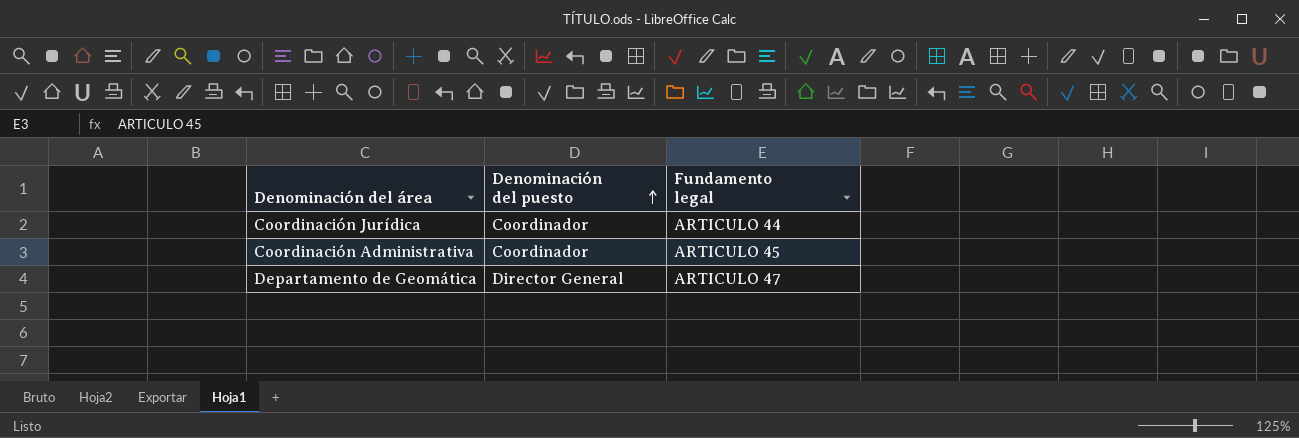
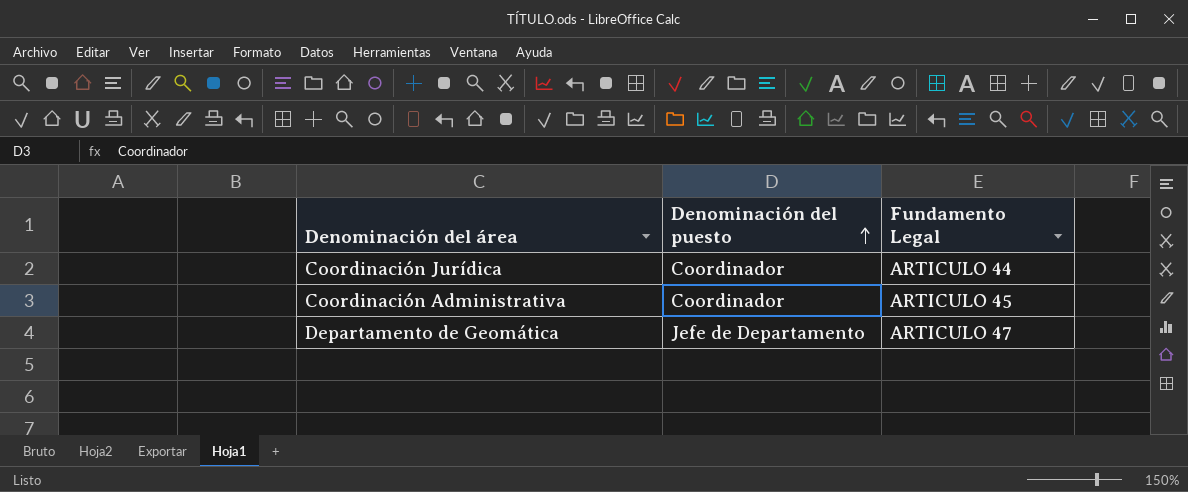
column name: Fundamento legal -> Fundamento Legal
Departamento de Geomática | Denominación del puesto: Director General -> Jefe de Departamento

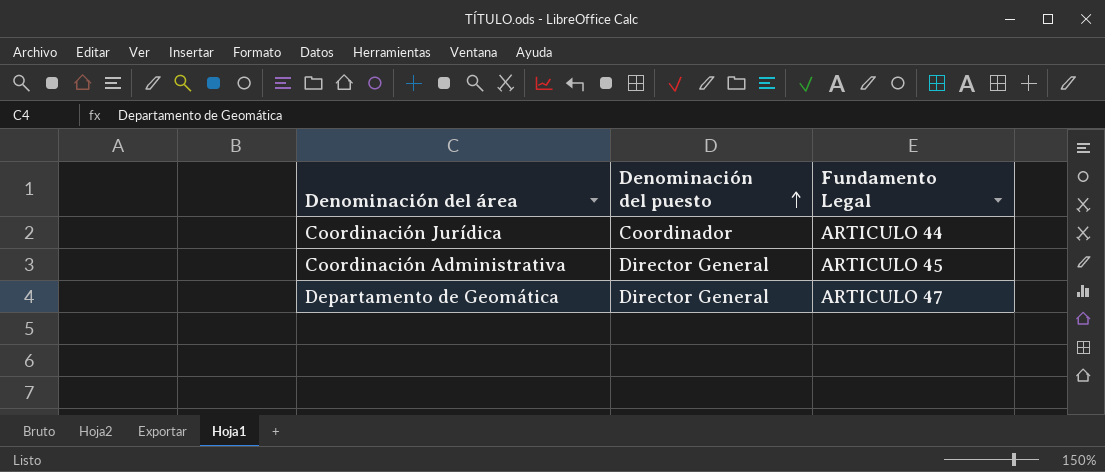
Coordinación Administrativa | Denominación del puesto: Coordinador -> Director General
Departamento de Geomática | Denominación del puesto: Jefe de Departamento -> Director General

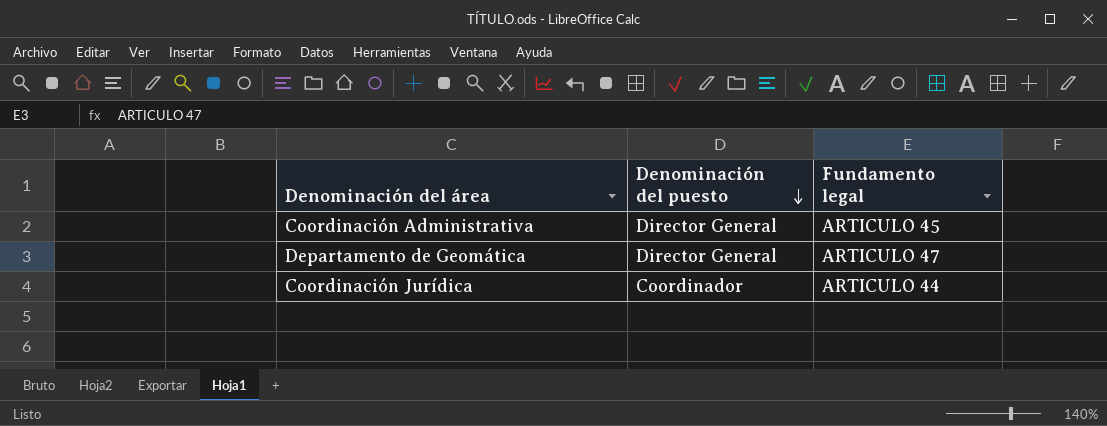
row order: Denominación del puesto ascending -> Denominación del puesto descending
column name: Fundamento Legal -> Fundamento legal

